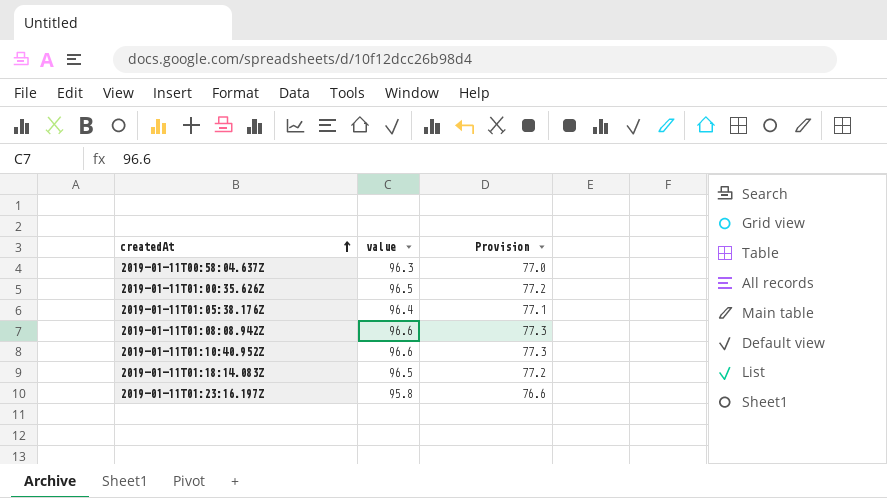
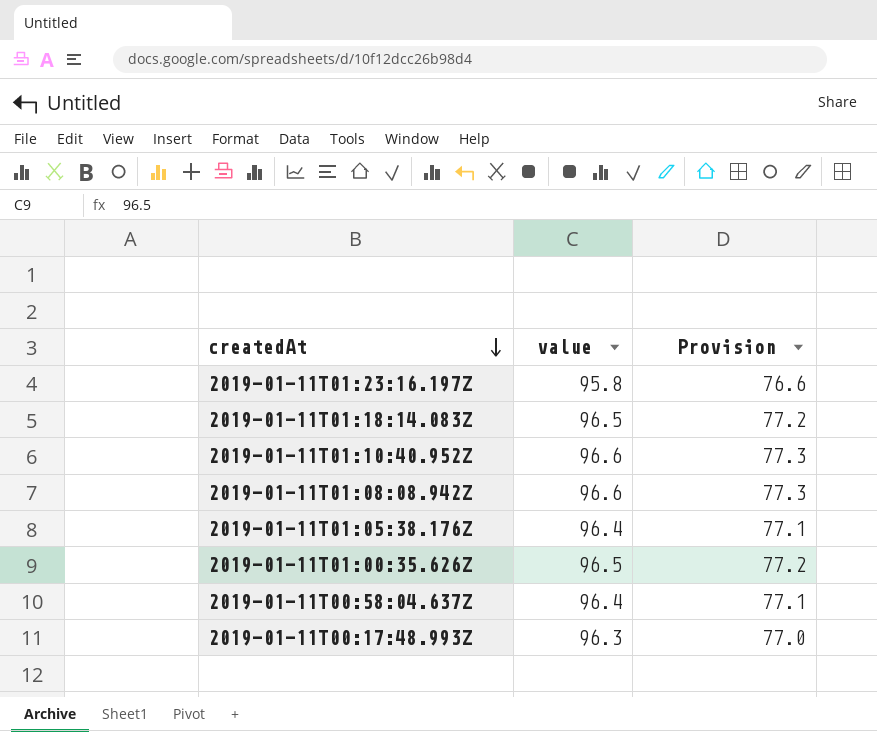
row order: createdAt ascending -> createdAt descending
2019-01-11T00:58:04.637Z | value: 96.3 -> 96.4
2019-01-11T00:58:04.637Z | Provision: 77.0 -> 77.1
row 2019-01-11T00:17:48.993Z: none -> 96.3 | 77.0

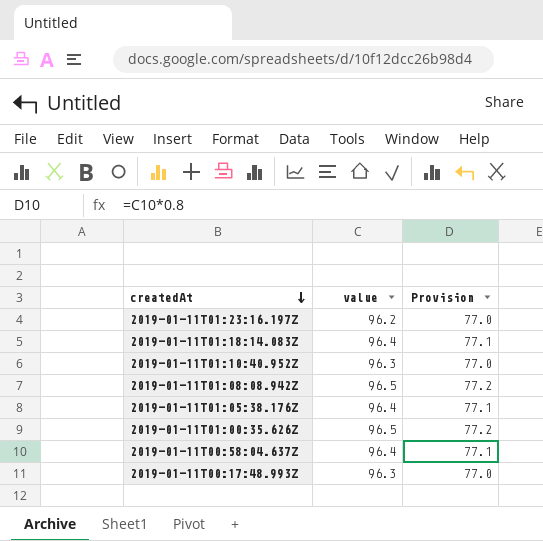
2019-01-11T01:23:16.197Z | value: 95.8 -> 96.2
2019-01-11T01:23:16.197Z | Provision: 76.6 -> 77.0
2019-01-11T01:18:14.083Z | value: 96.5 -> 96.4
2019-01-11T01:18:14.083Z | Provision: 77.2 -> 77.1
2019-01-11T01:10:40.952Z | value: 96.6 -> 96.3
2019-01-11T01:10:40.952Z | Provision: 77.3 -> 77.0
2019-01-11T01:08:08.942Z | value: 96.6 -> 96.5
2019-01-11T01:08:08.942Z | Provision: 77.3 -> 77.2

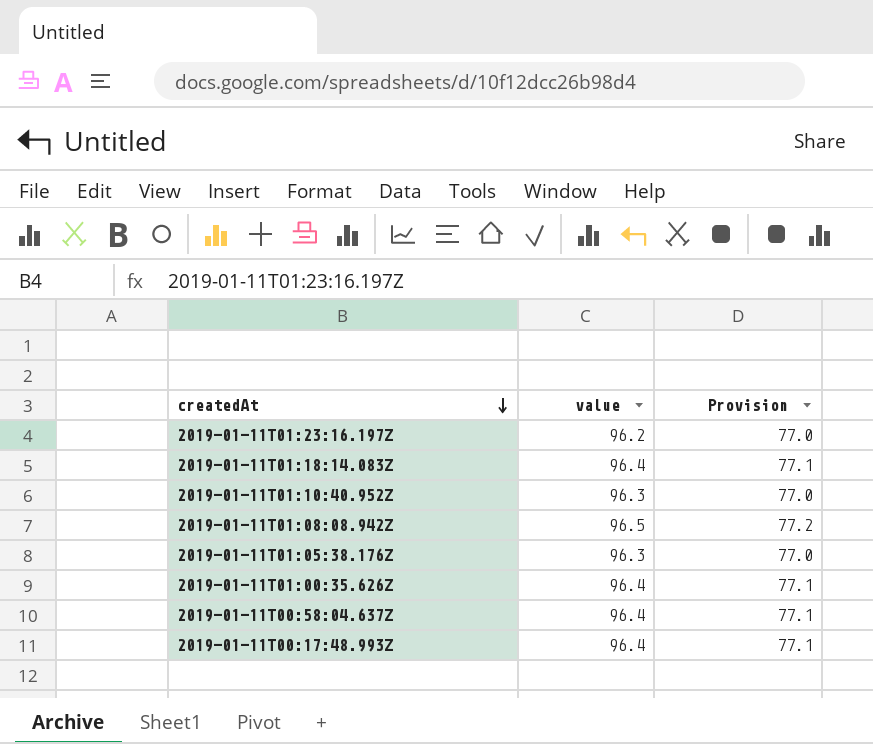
2019-01-11T01:05:38.176Z | value: 96.4 -> 96.3
2019-01-11T01:05:38.176Z | Provision: 77.1 -> 77.0
2019-01-11T01:00:35.626Z | value: 96.5 -> 96.4
2019-01-11T01:00:35.626Z | Provision: 77.2 -> 77.1
2019-01-11T00:17:48.993Z | value: 96.3 -> 96.4
2019-01-11T00:17:48.993Z | Provision: 77.0 -> 77.1

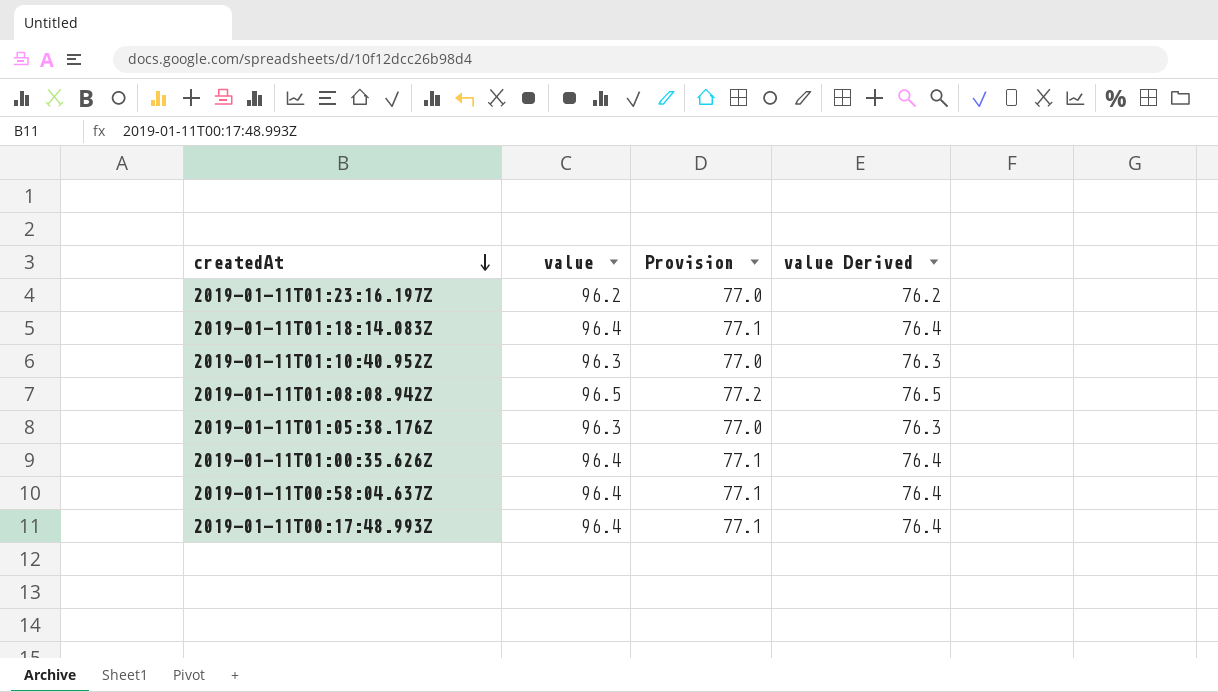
column value Derived | formula: none -> [value] - 20

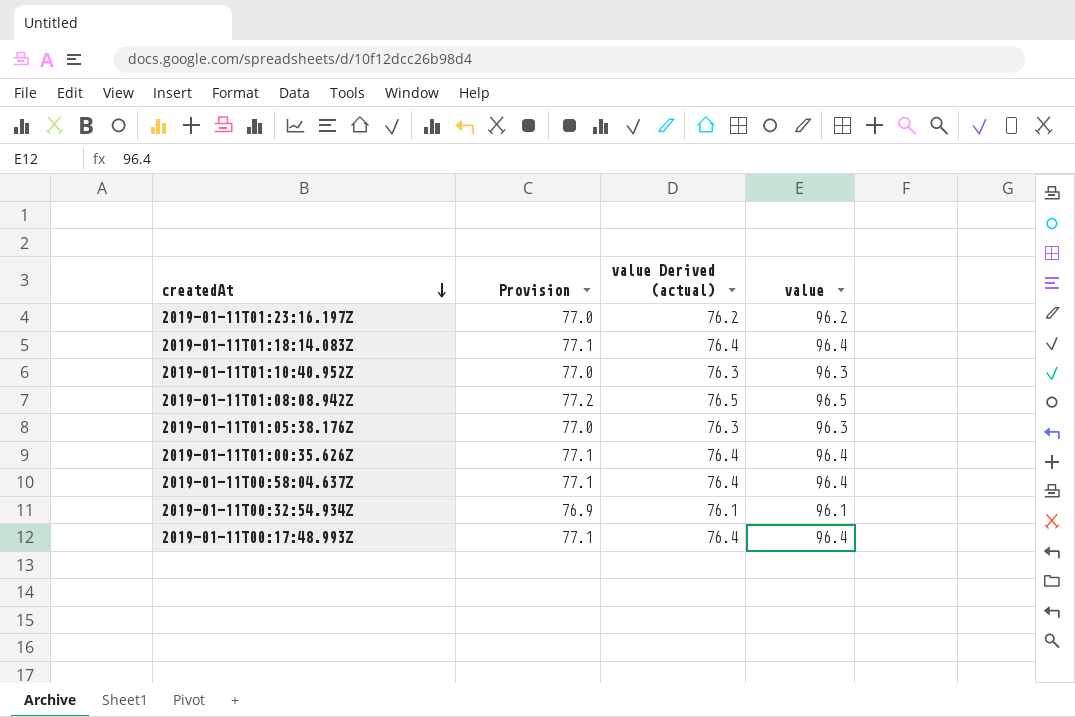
column name: value Derived -> value Derived (actual)
column value | position: 2 -> 4
row 2019-01-11T00:32:54.934Z: none -> 76.9 | 76.1 | 96.1

